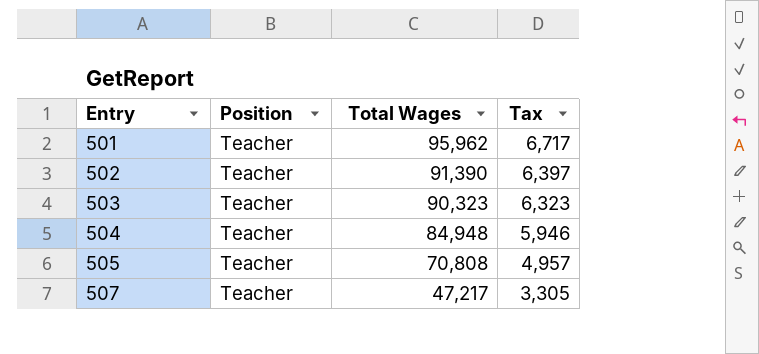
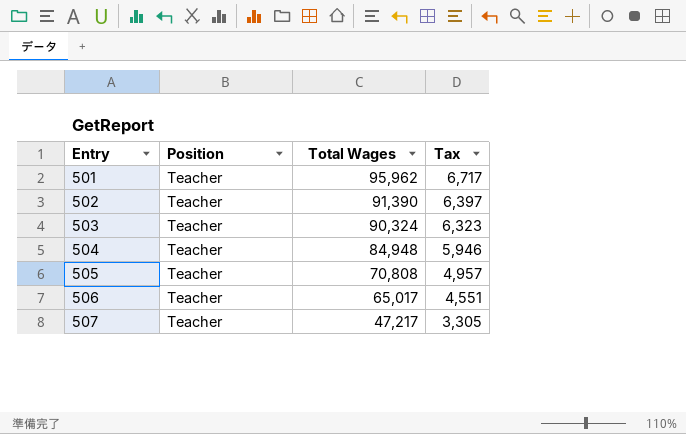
503 | Total Wages: 90,323 -> 90,324
row 506: none -> Teacher | 65,017 | 4,551

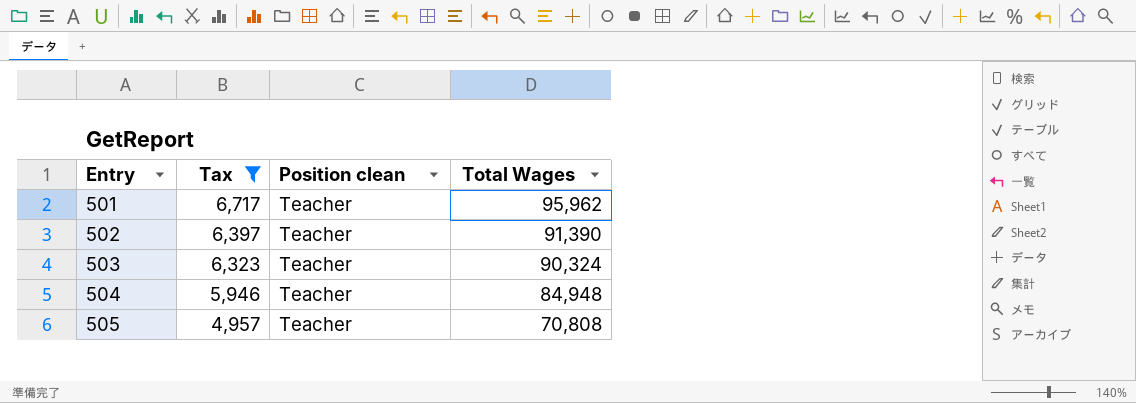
filter: none -> Tax >= 4,957
column Tax | position: 4 -> 2
column name: Position -> Position clean

